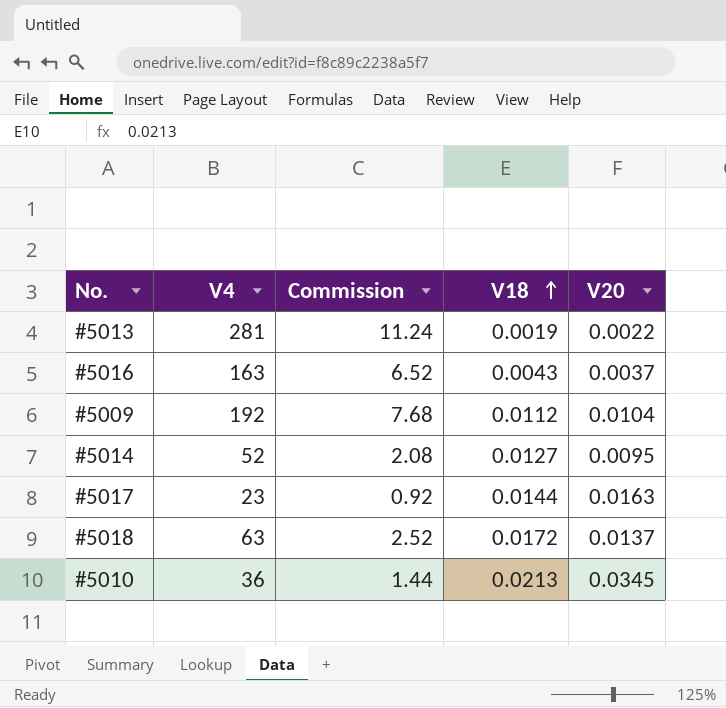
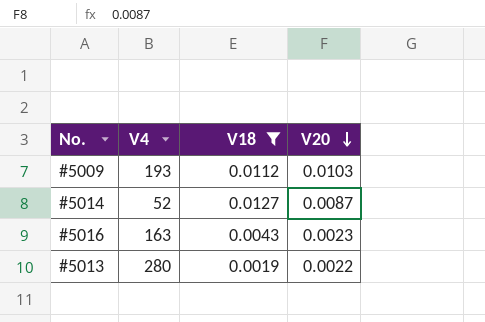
filter: none -> V18 <= 0.0127
row order: V18 ascending -> V20 descending
column Commission | formula: [V4] * 0.04 -> none
#5009 | V4: 192 -> 193
#5009 | V20: 0.0104 -> 0.0103
#5014 | V20: 0.0095 -> 0.0087
#5016 | V20: 0.0037 -> 0.0023
#5013 | V4: 281 -> 280

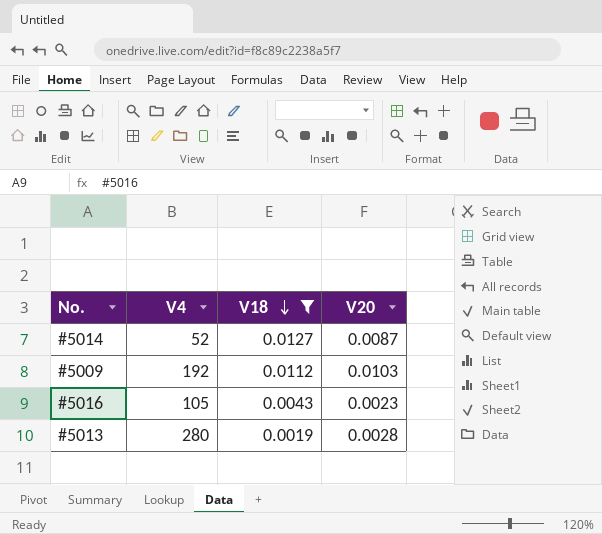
row order: V20 descending -> V18 descending
#5009 | V4: 193 -> 192
#5016 | V4: 163 -> 105
#5013 | V20: 0.0022 -> 0.0028

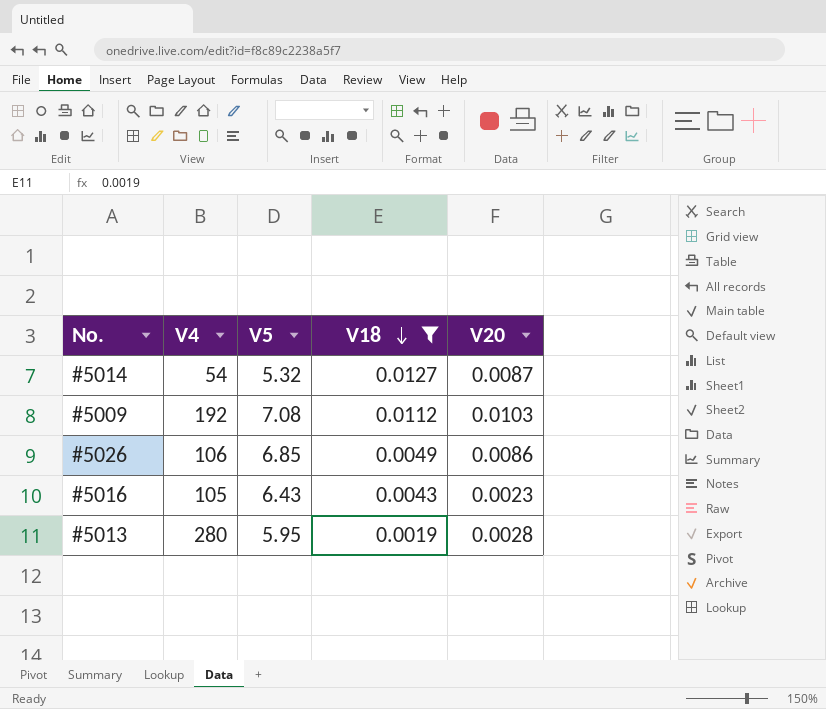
column V5 | position: none -> 3
#5014 | V4: 52 -> 54
row #5026: none -> 106 | 6.85 | 0.0049 | 0.0086

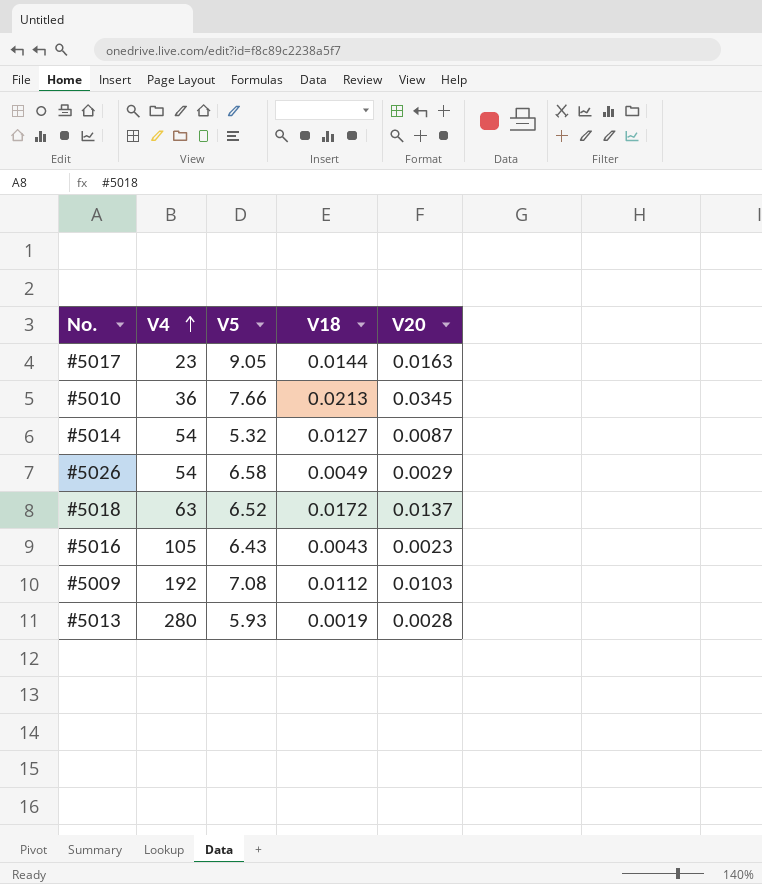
filter: V18 <= 0.0127 -> none
row order: V18 descending -> V4 ascending
#5026 | V4: 106 -> 54
#5026 | V5: 6.85 -> 6.58
#5026 | V20: 0.0086 -> 0.0029
#5013 | V5: 5.95 -> 5.93

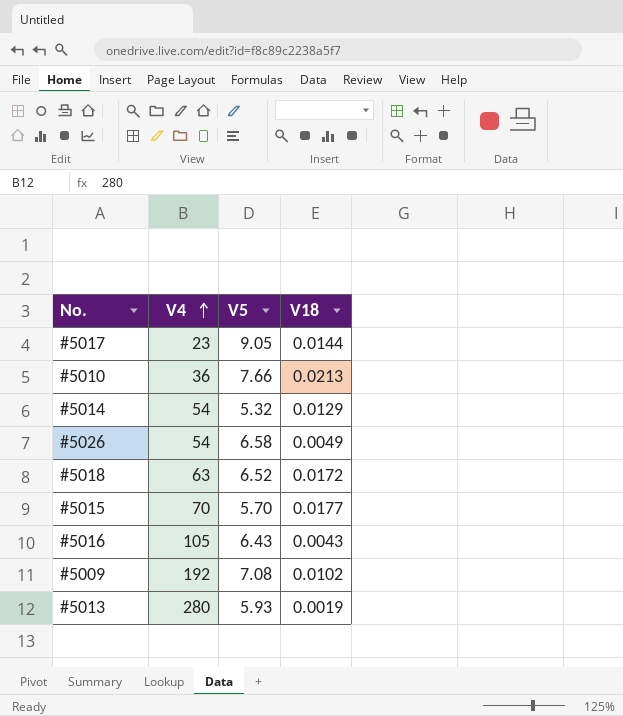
column V20 | position: 5 -> none
#5014 | V18: 0.0127 -> 0.0129
row #5015: none -> 70 | 5.70 | 0.0177
#5009 | V18: 0.0112 -> 0.0102

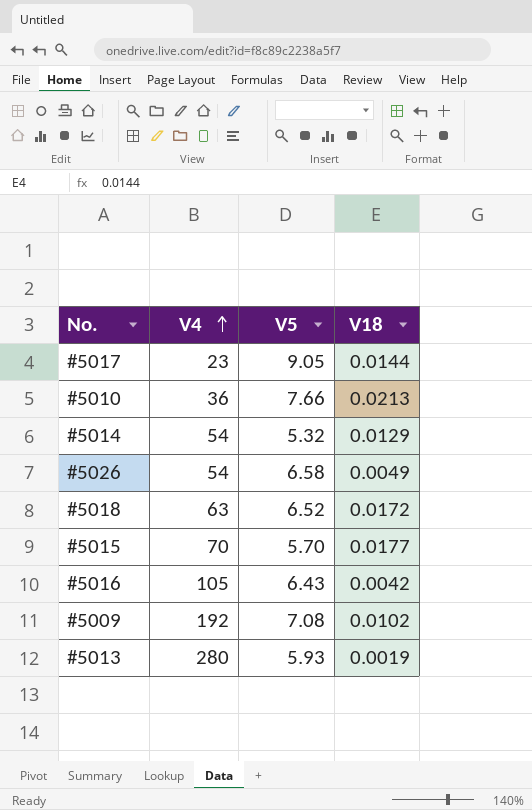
#5016 | V18: 0.0043 -> 0.0042

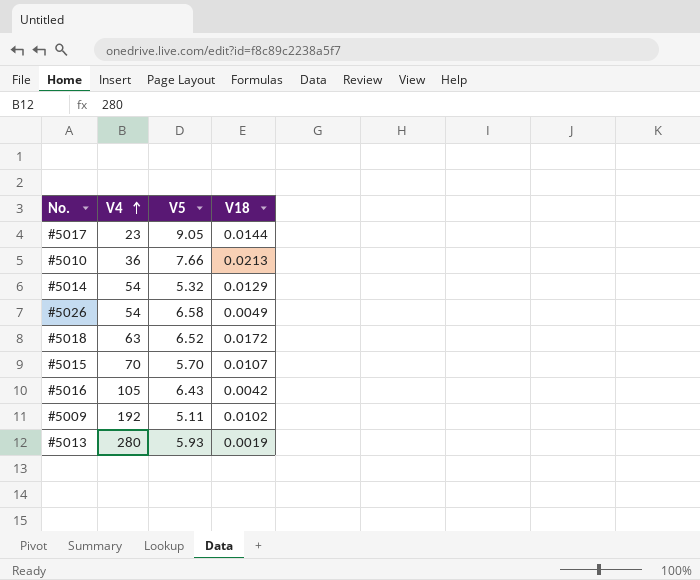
#5015 | V18: 0.0177 -> 0.0107
#5009 | V5: 7.08 -> 5.11

